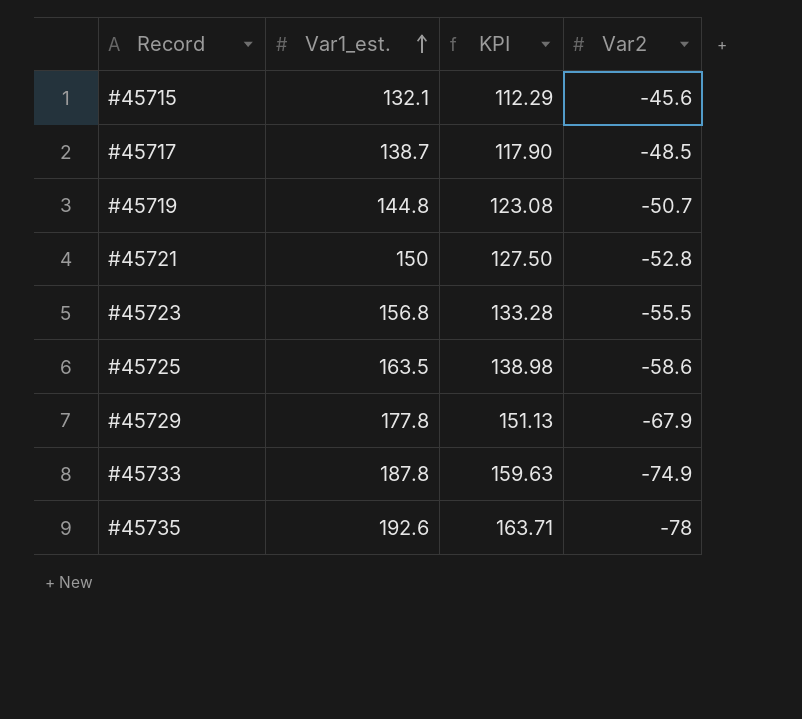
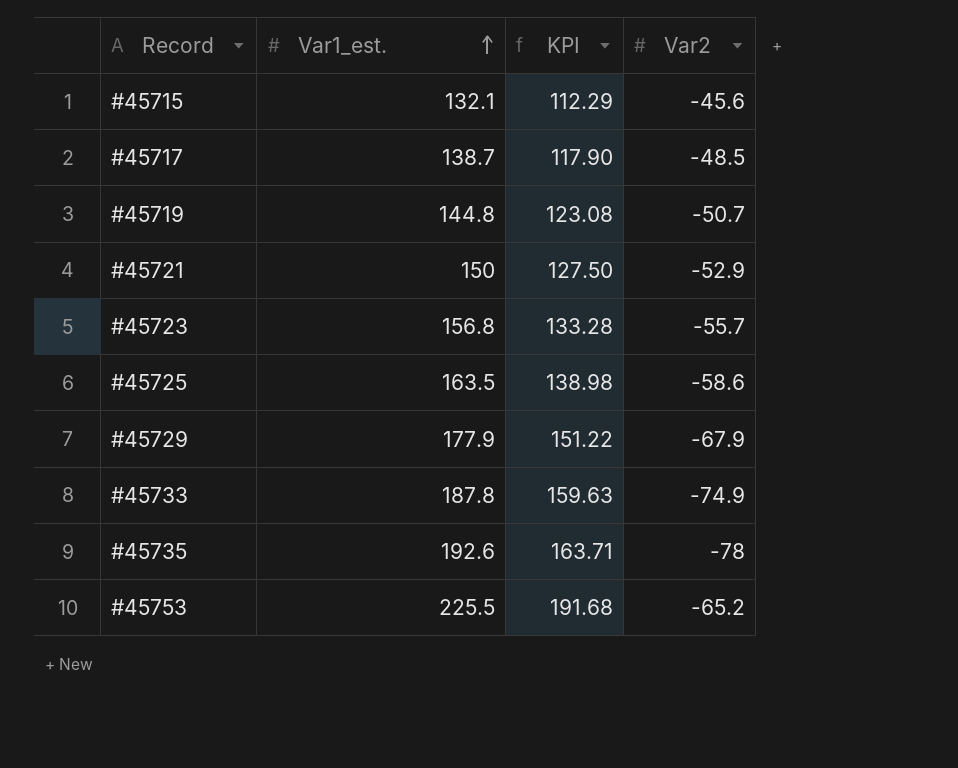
#45721 | Var2: -52.8 -> -52.9
#45723 | Var2: -55.5 -> -55.7
#45729 | Var1_est.: 177.8 -> 177.9
#45729 | KPI: 151.13 -> 151.22
row #45753: none -> 225.5 | 191.68 | -65.2

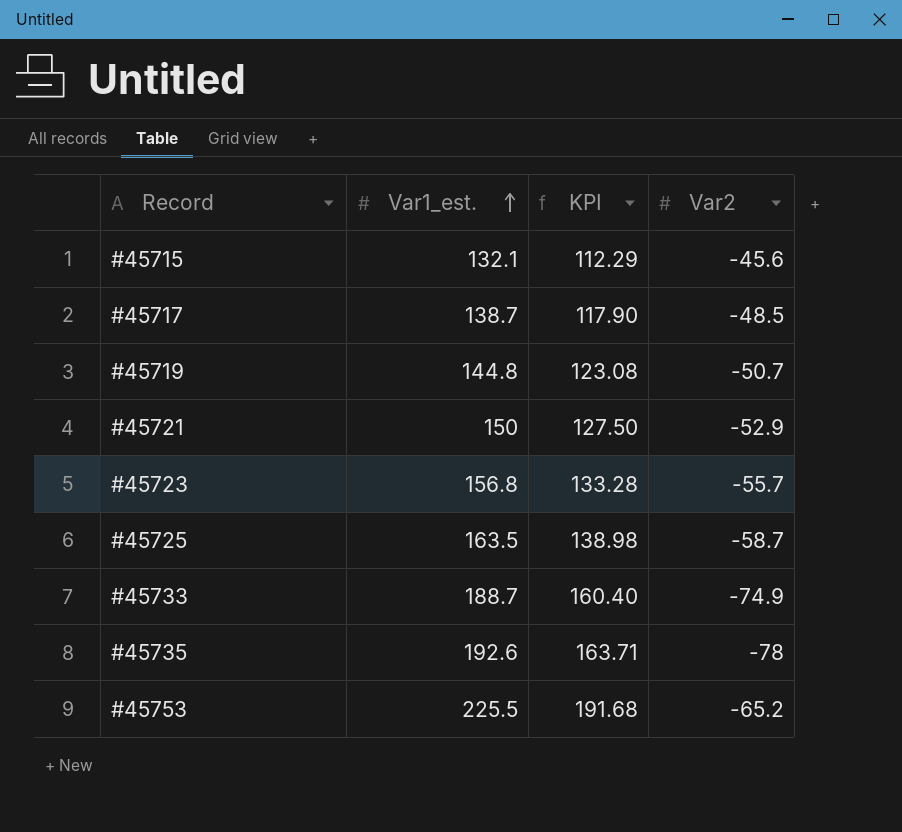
row #45729: 177.9 | 151.22 | -67.9 -> none
#45725 | Var2: -58.6 -> -58.7
#45733 | Var1_est.: 187.8 -> 188.7
#45733 | KPI: 159.63 -> 160.40

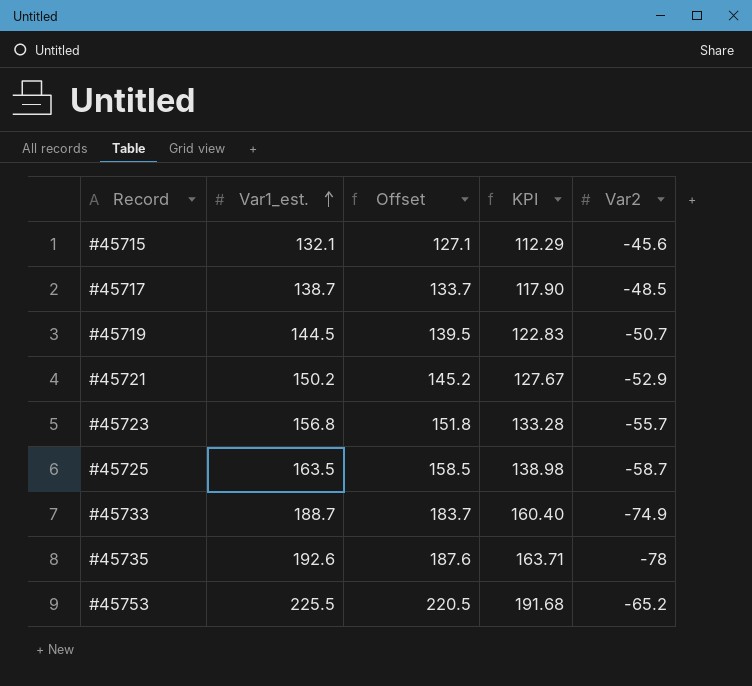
column Offset | formula: none -> [Var1_est.] - 5
#45719 | Var1_est.: 144.8 -> 144.5
#45719 | KPI: 123.08 -> 122.83
#45721 | Var1_est.: 150 -> 150.2
#45721 | KPI: 127.50 -> 127.67

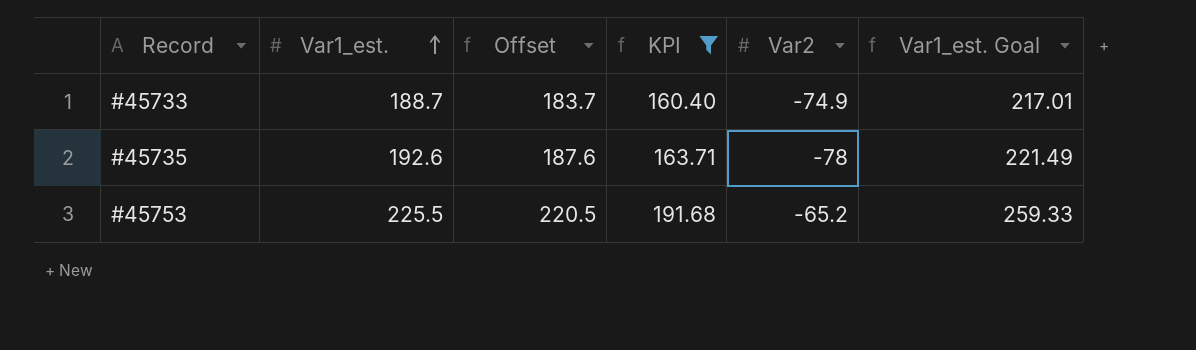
filter: none -> KPI >= 160.40
column Var1_est. Goal | formula: none -> [Var1_est.] * 1.15

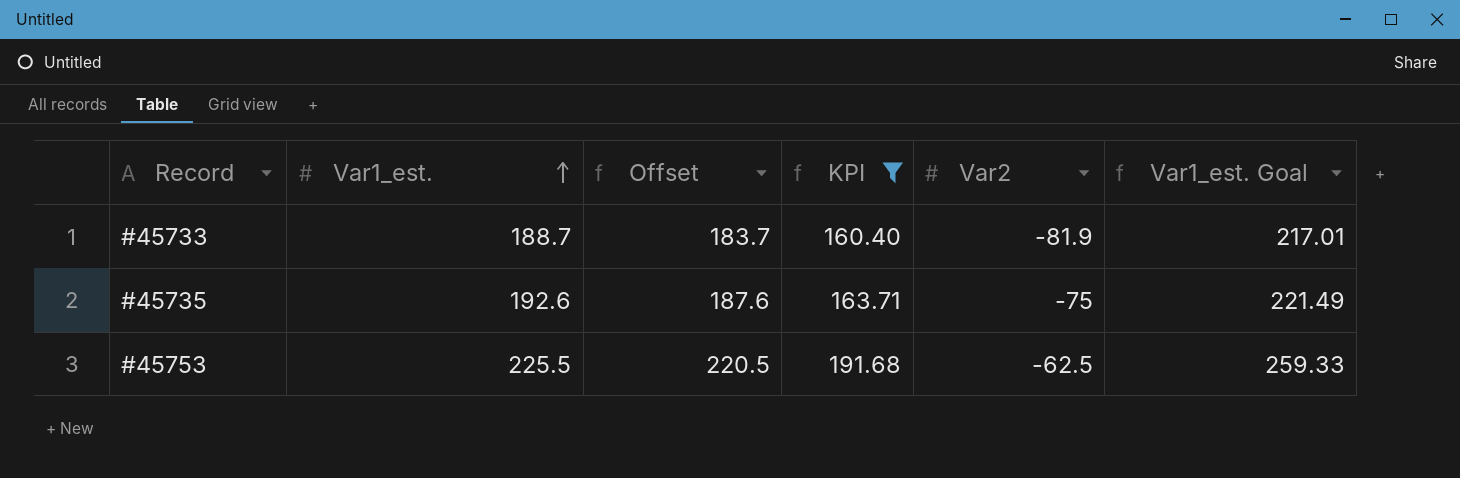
#45733 | Var2: -74.9 -> -81.9
#45735 | Var2: -78 -> -75
#45753 | Var2: -65.2 -> -62.5

